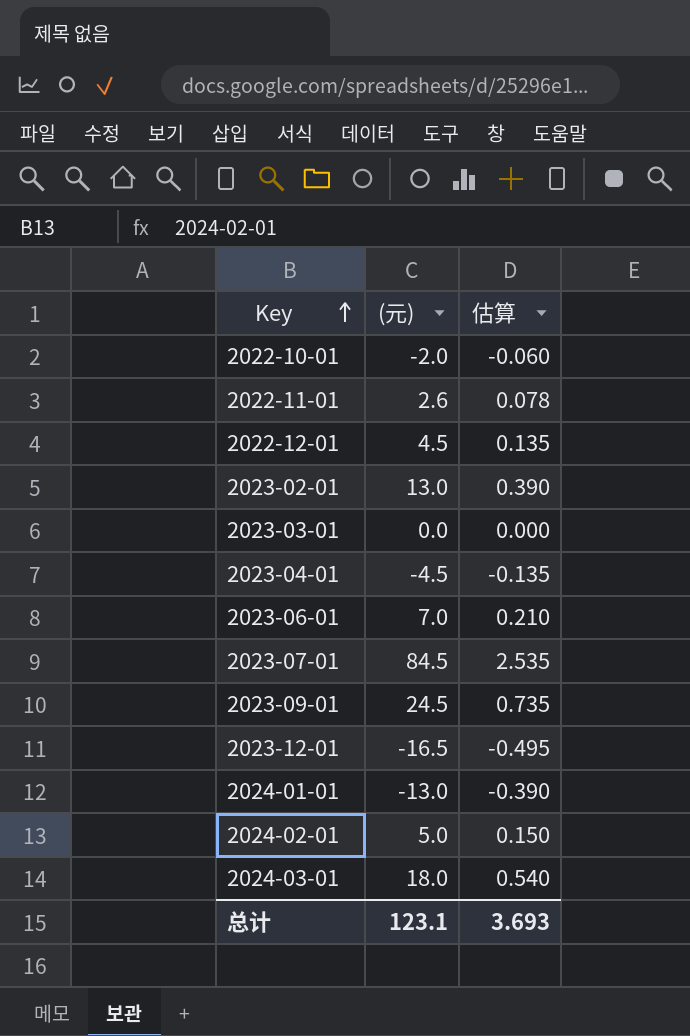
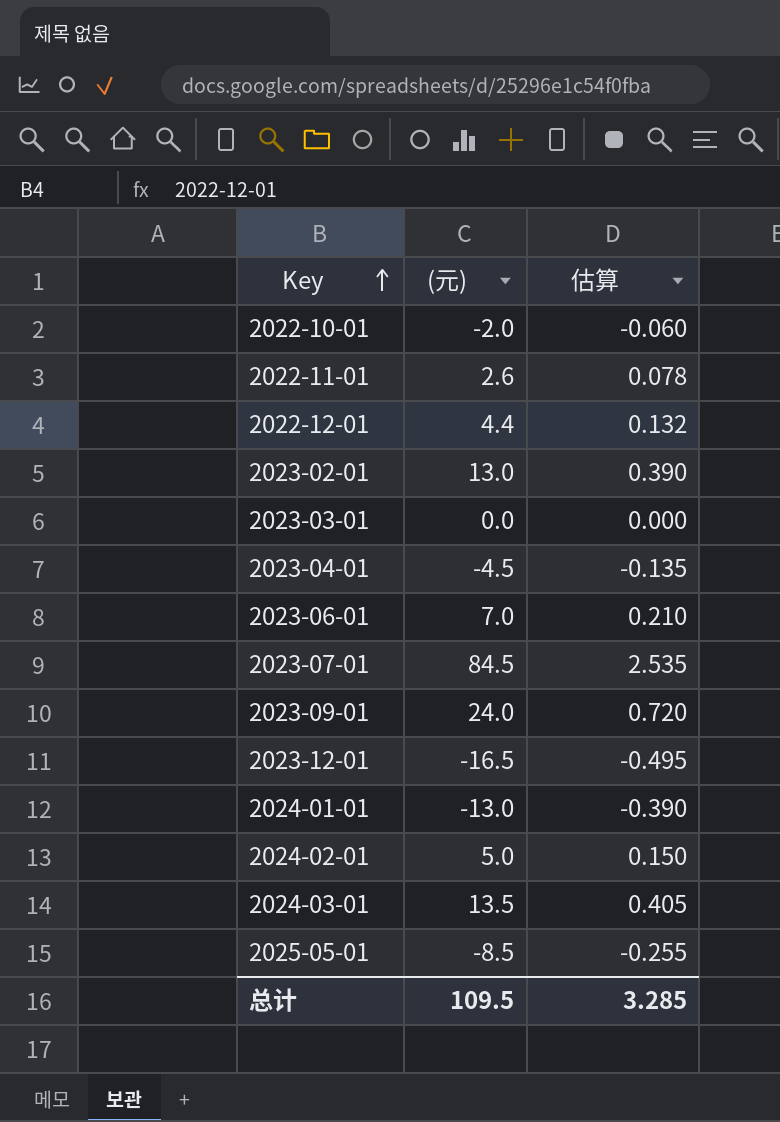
2022-12-01 | (元): 4.5 -> 4.4
2022-12-01 | 估算: 0.135 -> 0.132
2023-09-01 | (元): 24.5 -> 24.0
2023-09-01 | 估算: 0.735 -> 0.720
2024-03-01 | (元): 18.0 -> 13.5
2024-03-01 | 估算: 0.540 -> 0.405
row 2025-05-01: none -> -8.5 | -0.255
总计 | (元): 123.1 -> 109.5
总计 | 估算: 3.693 -> 3.285

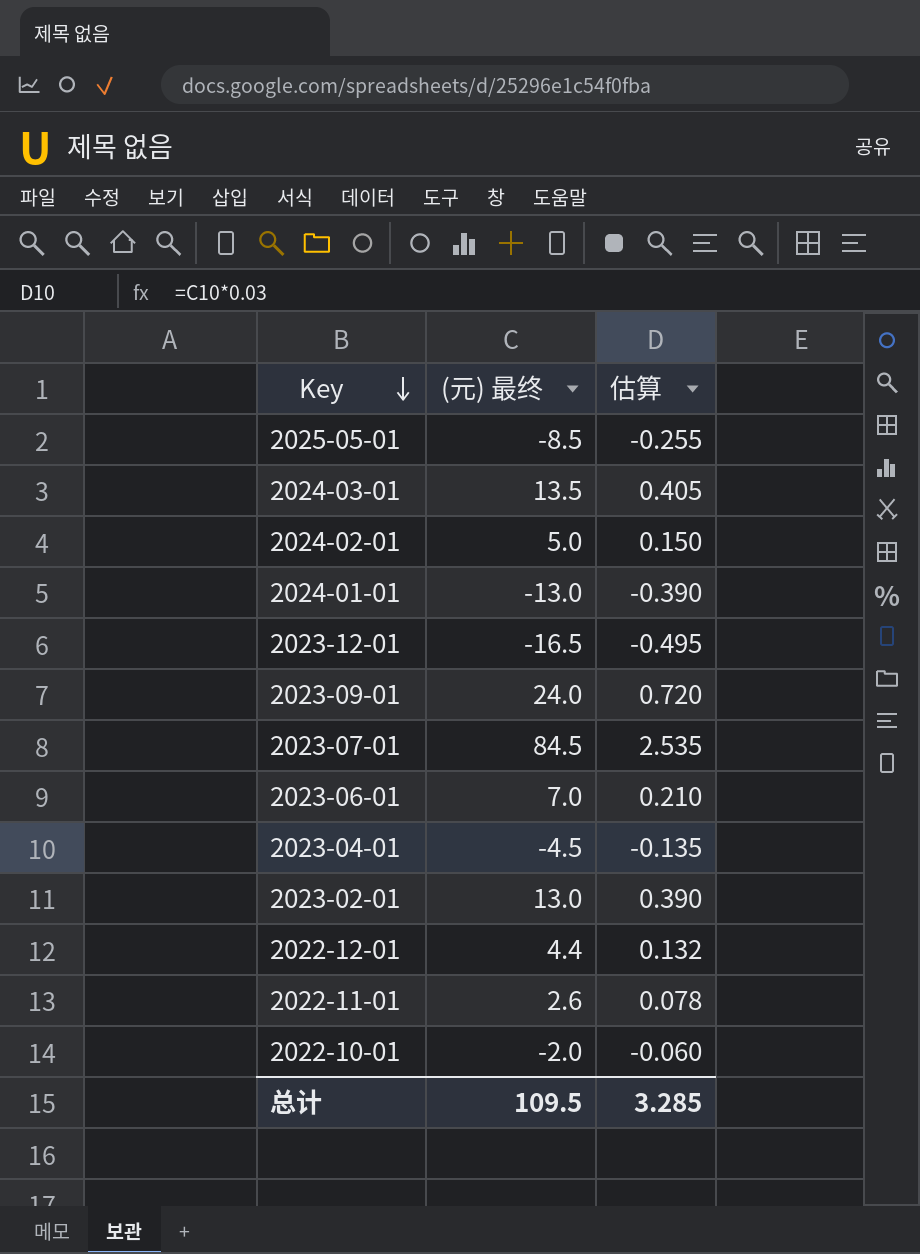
row order: Key ascending -> Key descending
column name: (元) -> (元) 最终
row 2023-03-01: 0.0 | 0.000 -> none

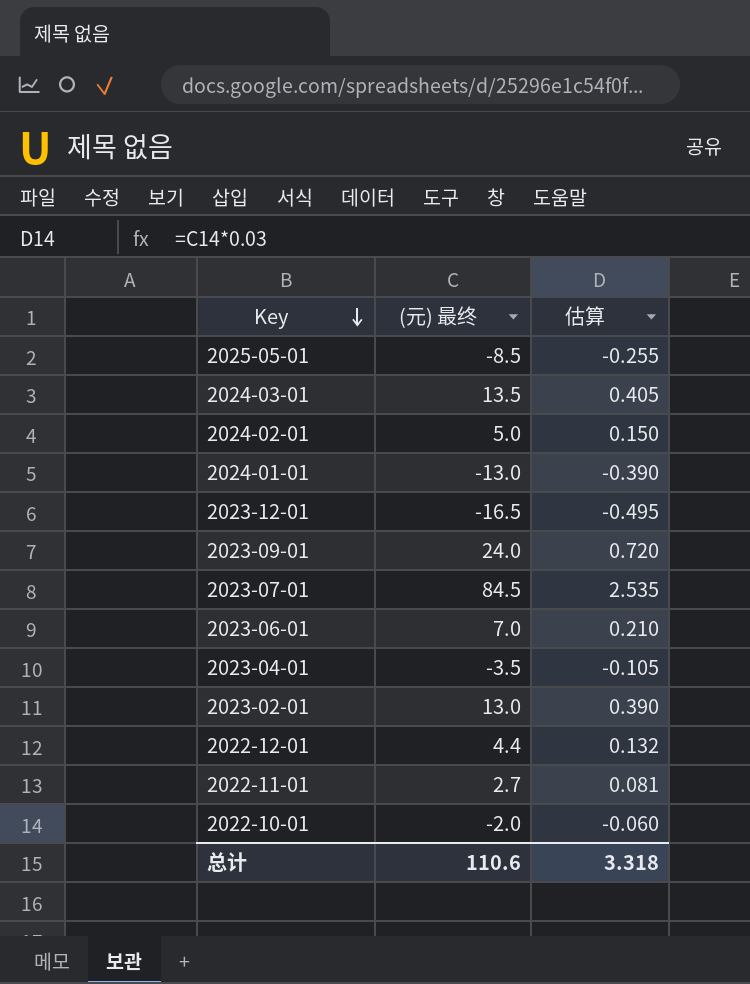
2023-04-01 | (元) 最终: -4.5 -> -3.5
2023-04-01 | 估算: -0.135 -> -0.105
2022-11-01 | (元) 最终: 2.6 -> 2.7
2022-11-01 | 估算: 0.078 -> 0.081
总计 | (元) 最终: 109.5 -> 110.6
总计 | 估算: 3.285 -> 3.318

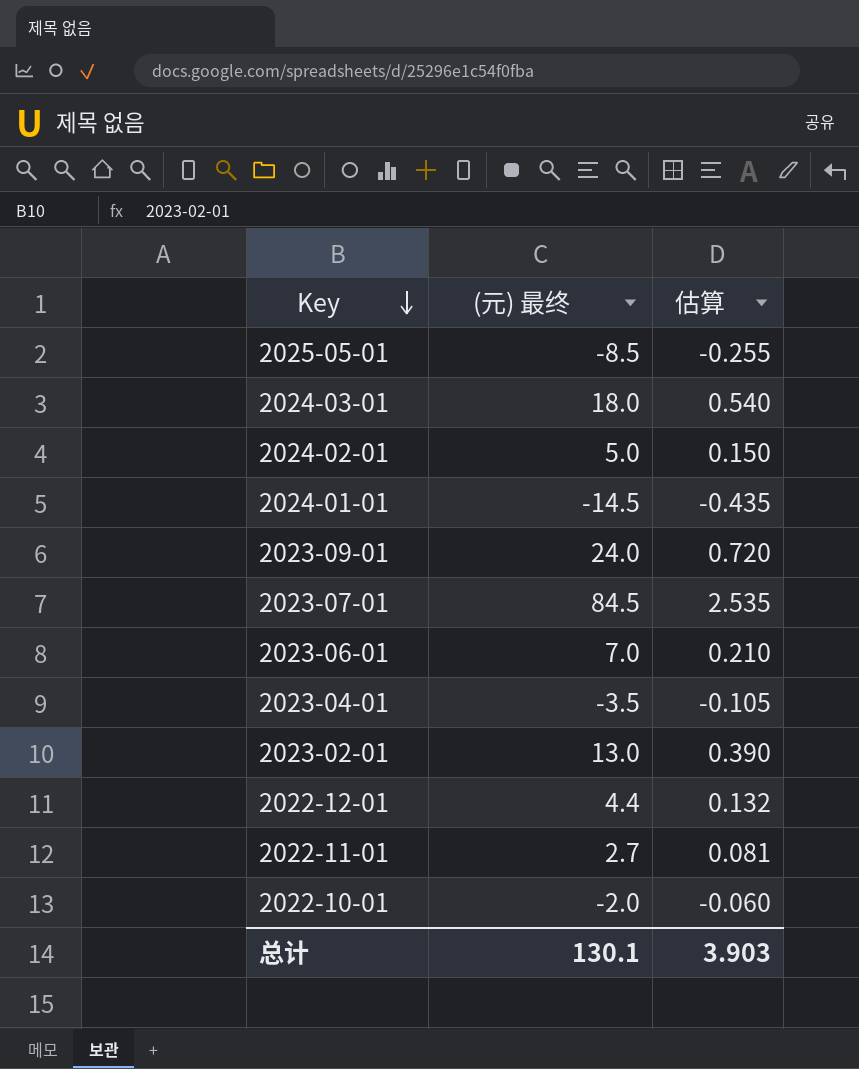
row 2023-12-01: -16.5 | -0.495 -> none
2024-03-01 | (元) 最终: 13.5 -> 18.0
2024-03-01 | 估算: 0.405 -> 0.540
2024-01-01 | (元) 最终: -13.0 -> -14.5
2024-01-01 | 估算: -0.390 -> -0.435
总计 | (元) 最终: 110.6 -> 130.1
总计 | 估算: 3.318 -> 3.903

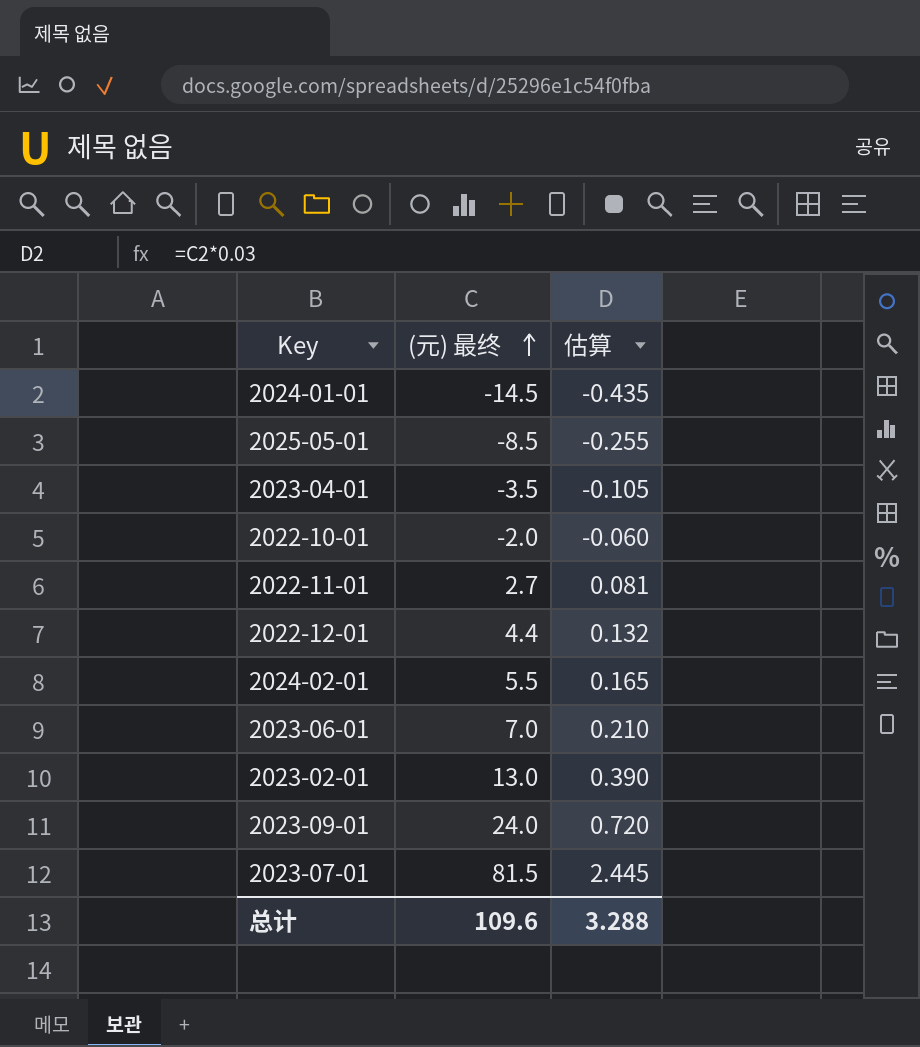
row order: Key descending -> (元) 最终 ascending
row 2024-03-01: 18.0 | 0.540 -> none
2024-02-01 | (元) 最终: 5.0 -> 5.5
2024-02-01 | 估算: 0.150 -> 0.165
2023-07-01 | (元) 最终: 84.5 -> 81.5
2023-07-01 | 估算: 2.535 -> 2.445
总计 | (元) 最终: 130.1 -> 109.6
总计 | 估算: 3.903 -> 3.288

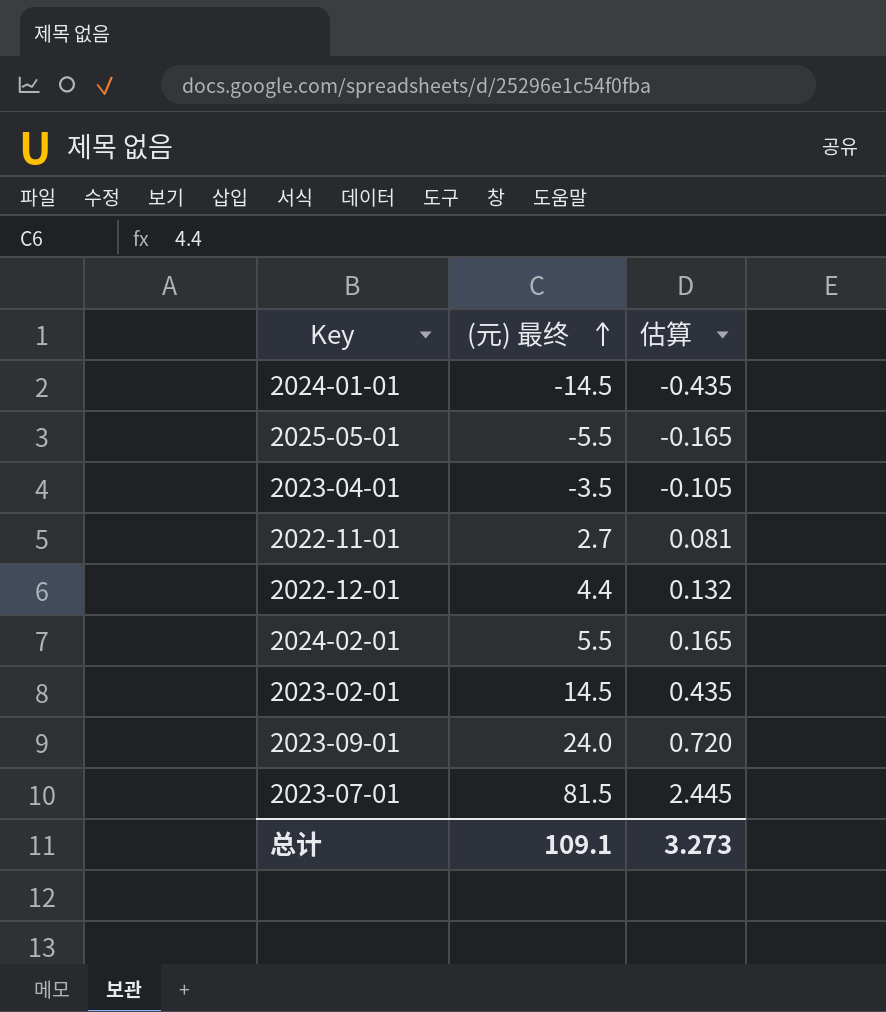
row 2022-10-01: -2.0 | -0.060 -> none
row 2023-06-01: 7.0 | 0.210 -> none
2025-05-01 | (元) 最终: -8.5 -> -5.5
2025-05-01 | 估算: -0.255 -> -0.165
2023-02-01 | (元) 最终: 13.0 -> 14.5
2023-02-01 | 估算: 0.390 -> 0.435
总计 | (元) 最终: 109.6 -> 109.1
总计 | 估算: 3.288 -> 3.273

